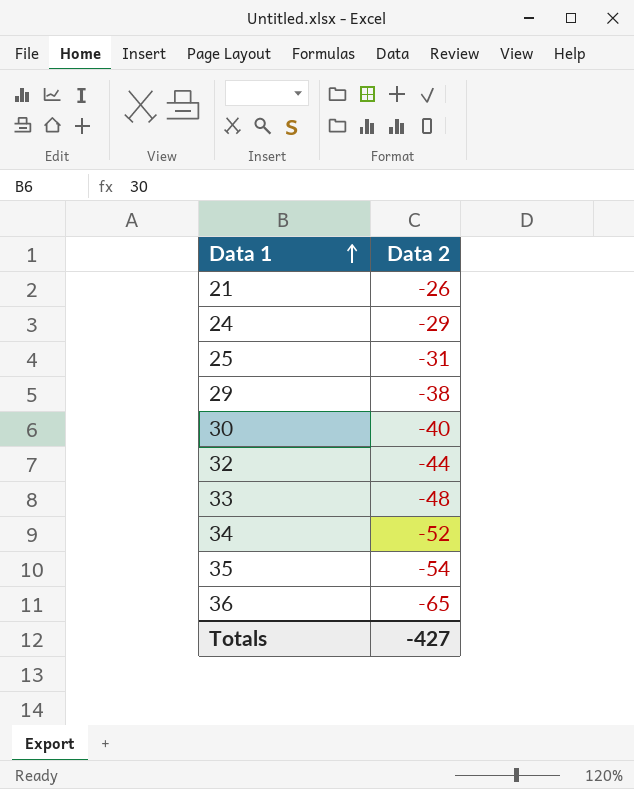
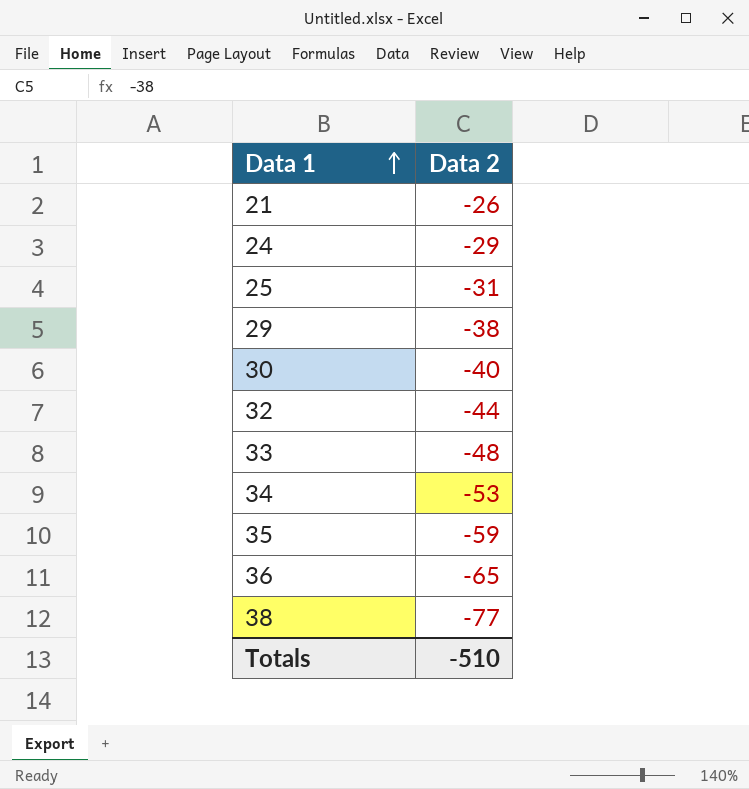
34 | Data 2: -52 -> -53
35 | Data 2: -54 -> -59
row 38: none -> -77
Totals | Data 2: -427 -> -510

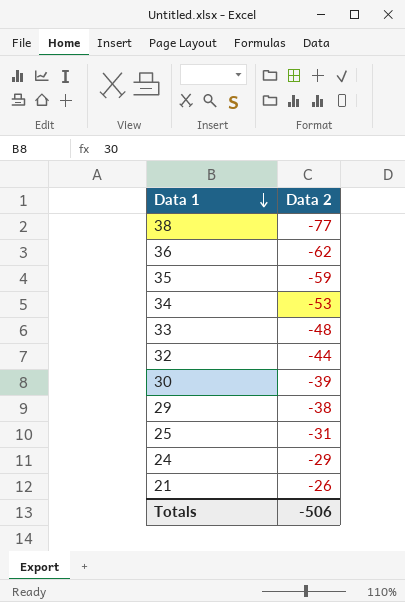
row order: Data 1 ascending -> Data 1 descending
36 | Data 2: -65 -> -62
30 | Data 2: -40 -> -39
Totals | Data 2: -510 -> -506

